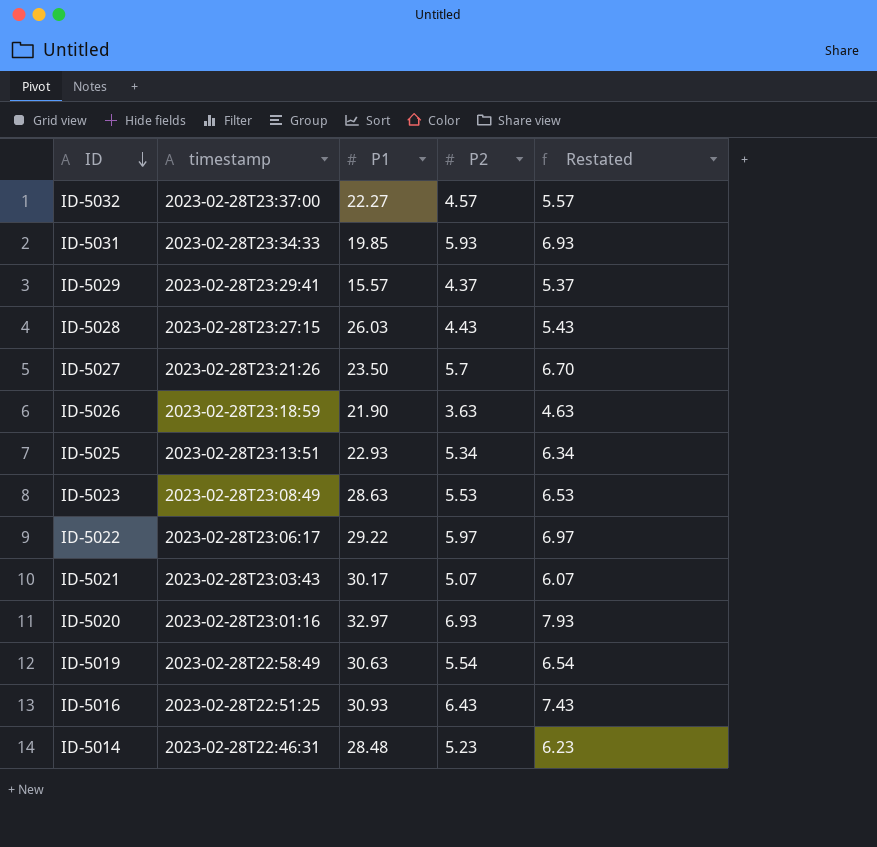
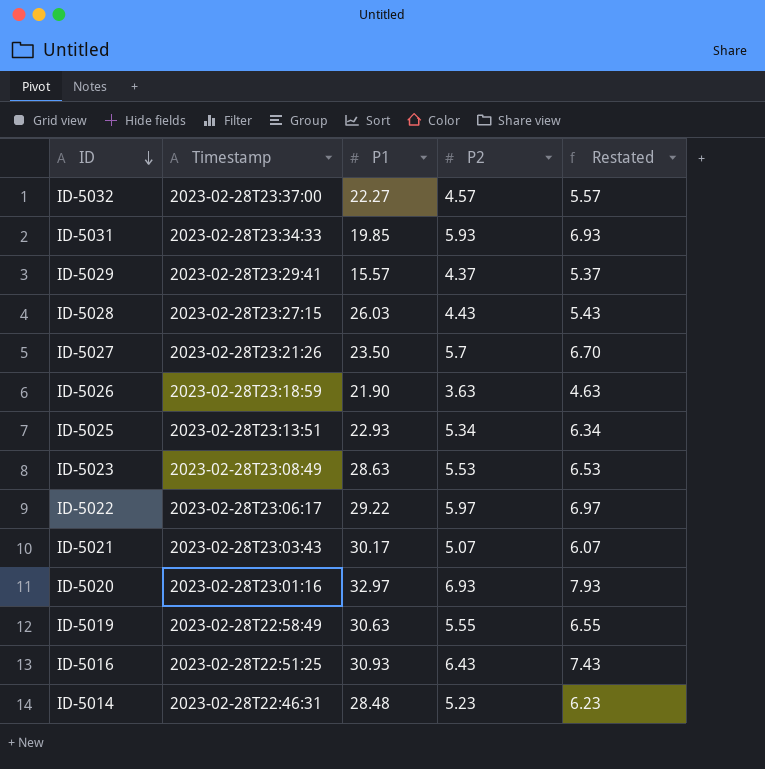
column name: timestamp -> Timestamp
ID-5019 | P2: 5.54 -> 5.55
ID-5019 | Restated: 6.54 -> 6.55

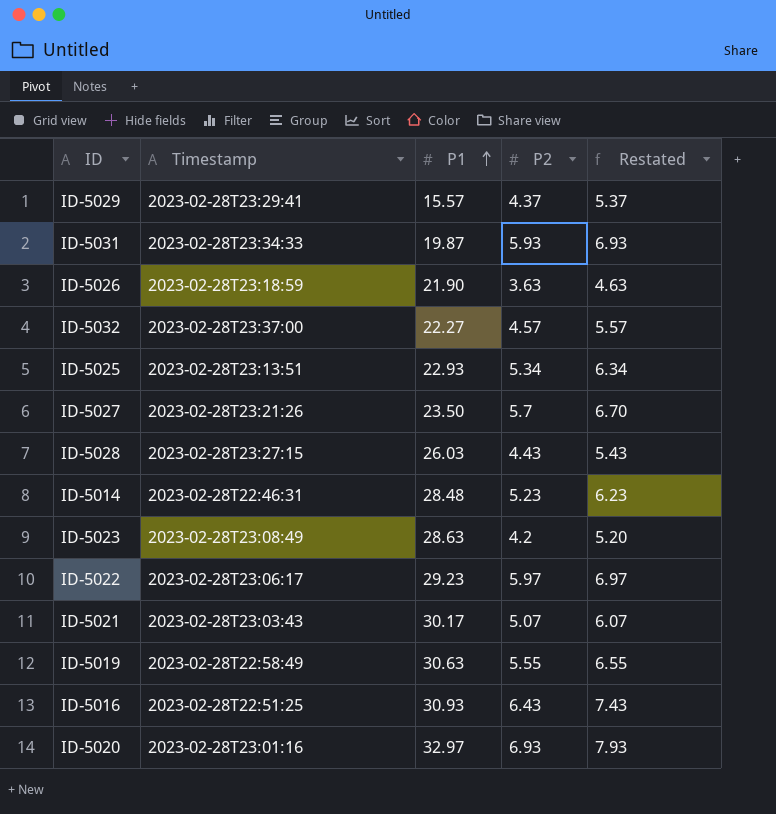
row order: ID descending -> P1 ascending
ID-5031 | P1: 19.85 -> 19.87
ID-5023 | P2: 5.53 -> 4.2
ID-5023 | Restated: 6.53 -> 5.20
ID-5022 | P1: 29.22 -> 29.23

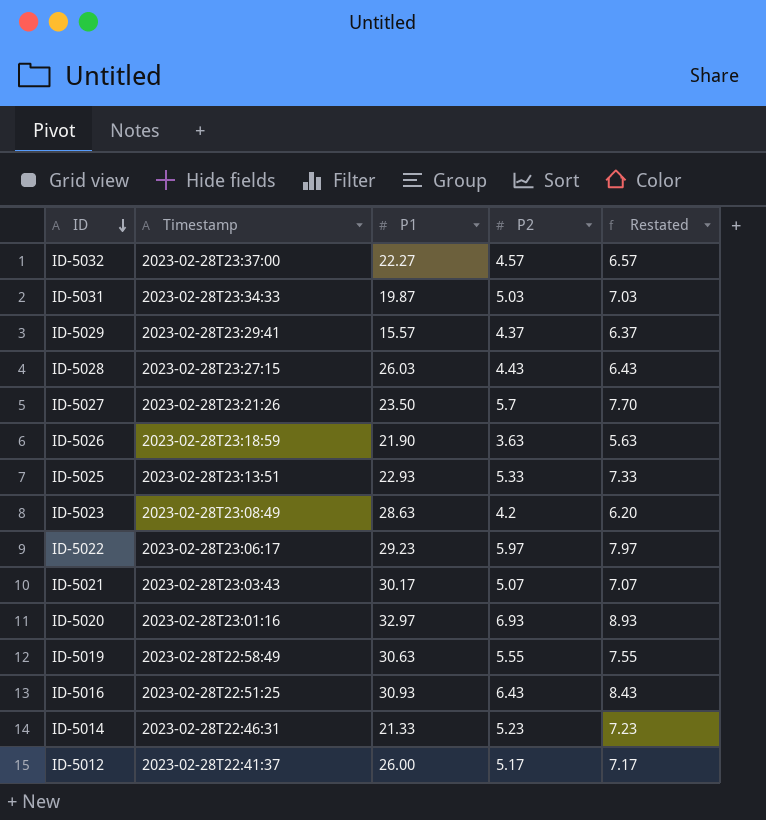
row order: P1 ascending -> ID descending
column Restated | formula: [P2] + 1 -> [P2] + 2
ID-5031 | P2: 5.93 -> 5.03
ID-5025 | P2: 5.34 -> 5.33
ID-5014 | P1: 28.48 -> 21.33
row ID-5012: none -> 2023-02-28T22:41:37 | 26.00 | 5.17 | 7.17

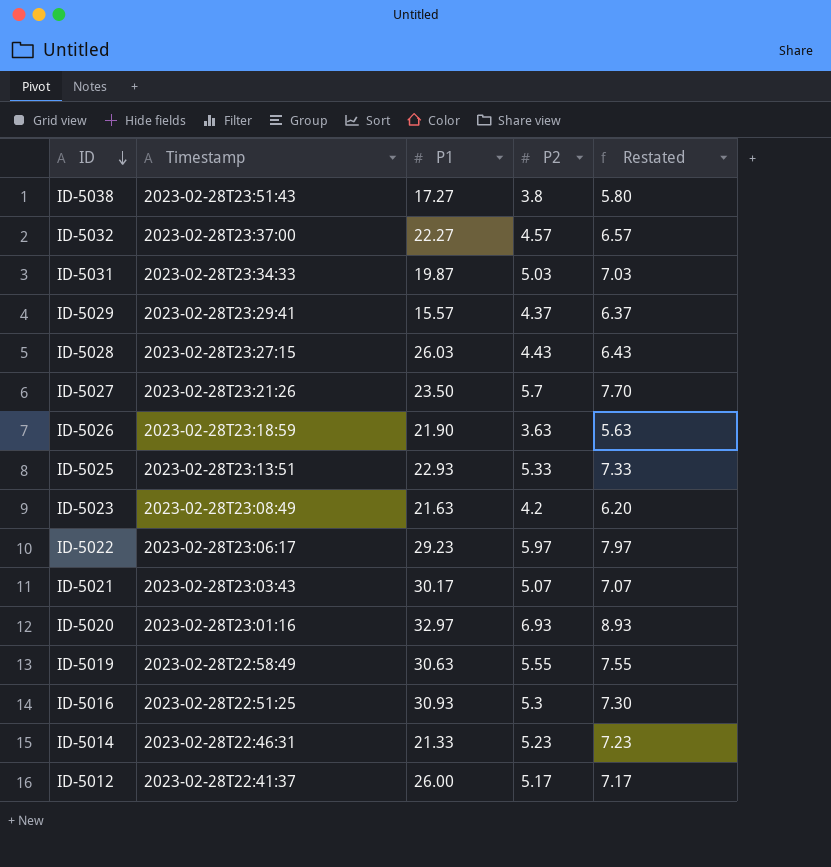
row ID-5038: none -> 2023-02-28T23:51:43 | 17.27 | 3.8 | 5.80
ID-5023 | P1: 28.63 -> 21.63
ID-5016 | P2: 6.43 -> 5.3
ID-5016 | Restated: 8.43 -> 7.30

